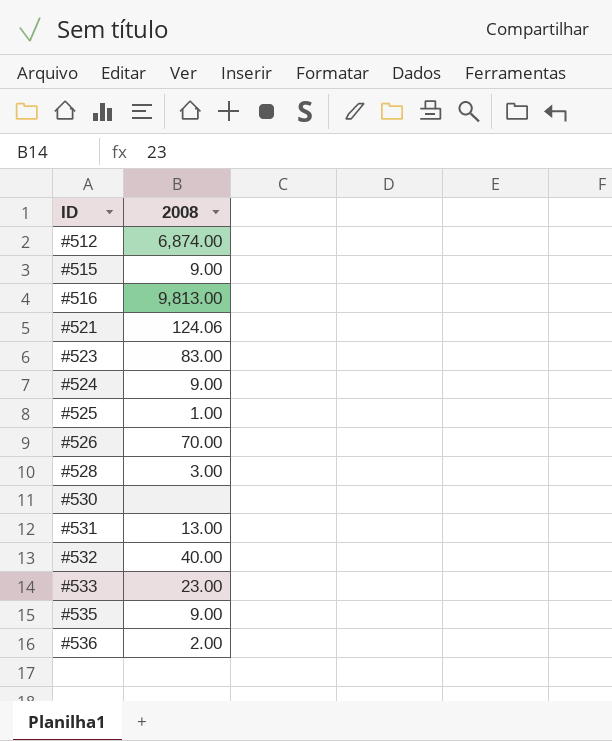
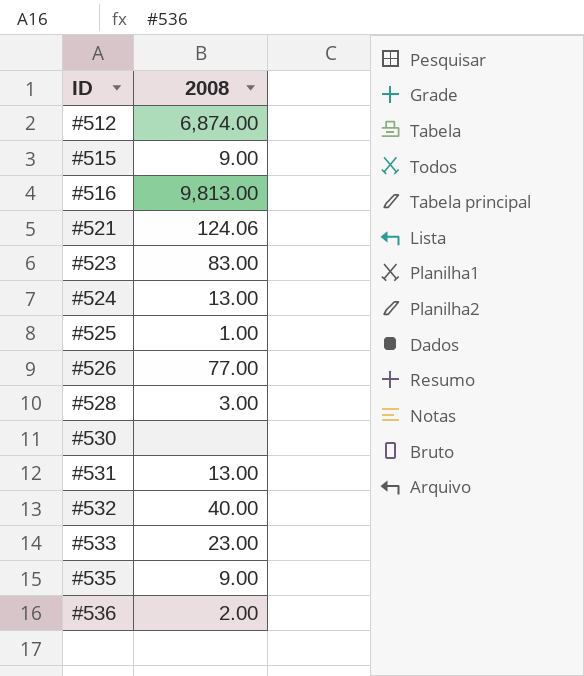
#524 | 2008: 9.00 -> 13.00
#526 | 2008: 70.00 -> 77.00

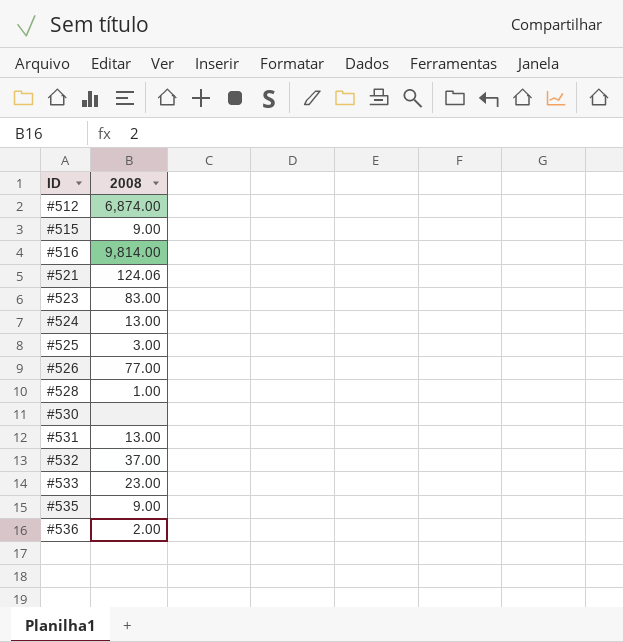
#516 | 2008: 9,813.00 -> 9,814.00
#525 | 2008: 1.00 -> 3.00
#528 | 2008: 3.00 -> 1.00
#532 | 2008: 40.00 -> 37.00

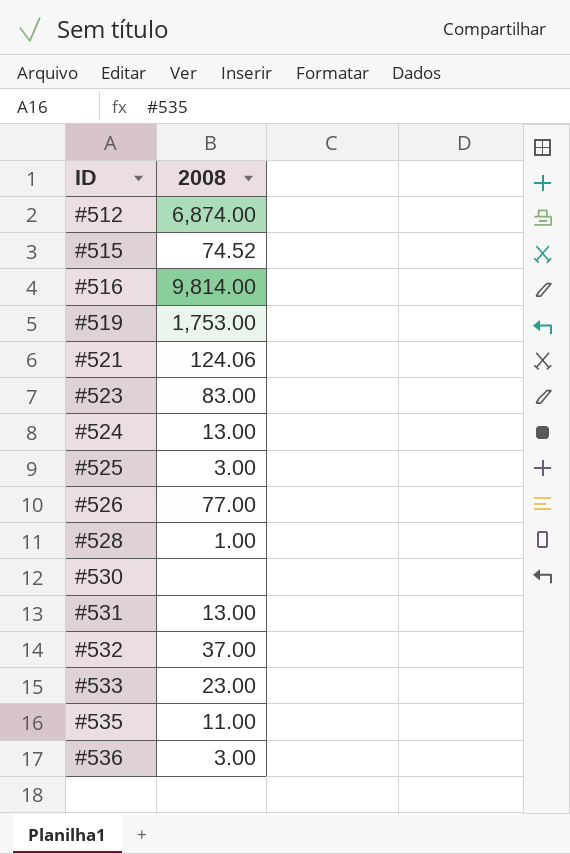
#515 | 2008: 9.00 -> 74.52
row #519: none -> 1,753.00
#535 | 2008: 9.00 -> 11.00
#536 | 2008: 2.00 -> 3.00

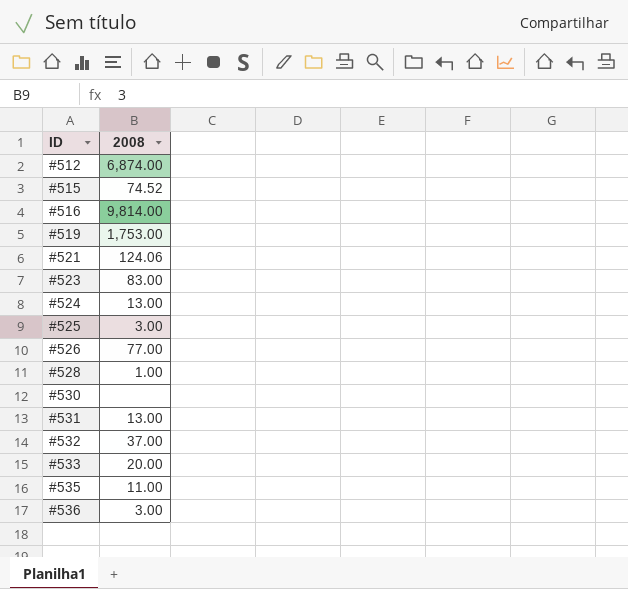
#533 | 2008: 23.00 -> 20.00

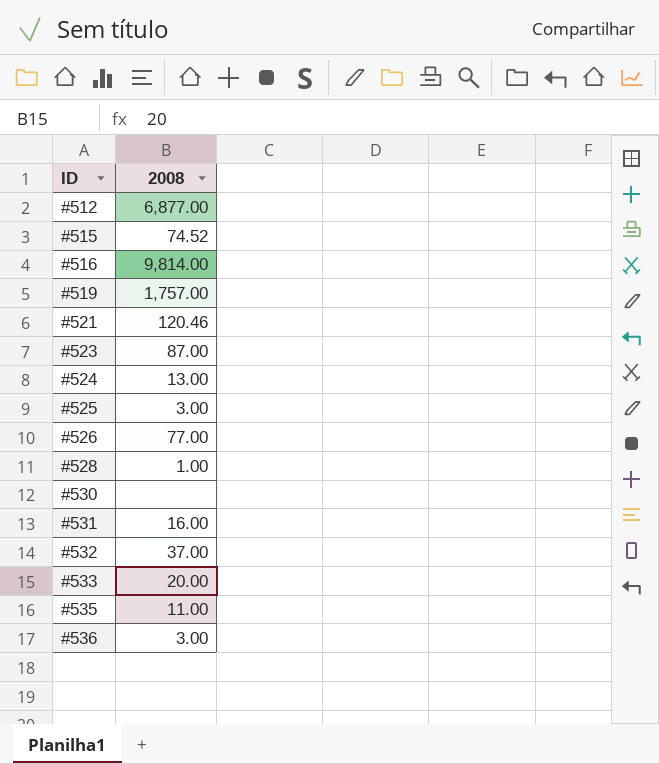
#512 | 2008: 6,874.00 -> 6,877.00
#519 | 2008: 1,753.00 -> 1,757.00
#521 | 2008: 124.06 -> 120.46
#523 | 2008: 83.00 -> 87.00
#531 | 2008: 13.00 -> 16.00

